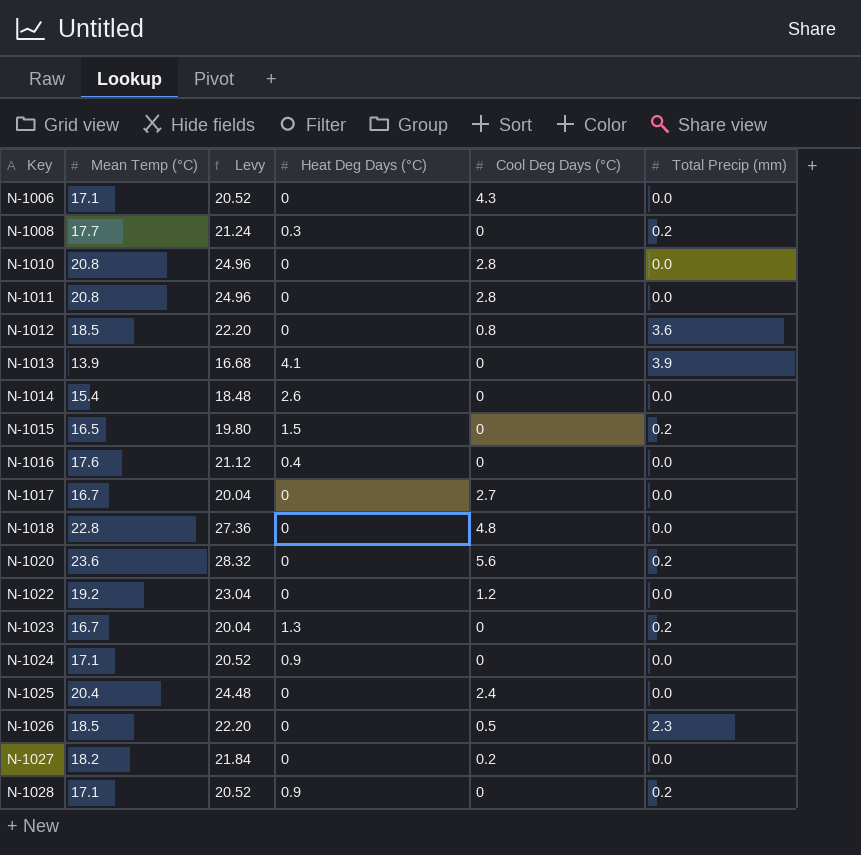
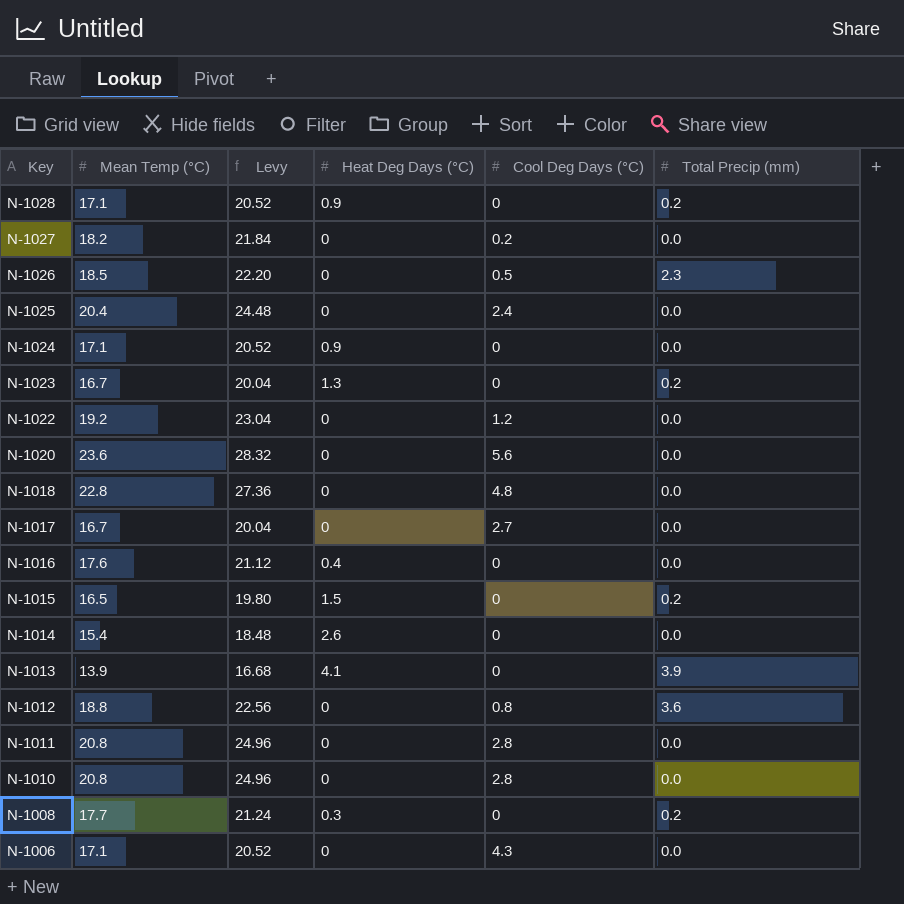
row order: Key ascending -> Key descending
N-1020 | Total Precip (mm): 0.2 -> 0.0
N-1012 | Mean Temp (°C): 18.5 -> 18.8
N-1012 | Levy: 22.20 -> 22.56

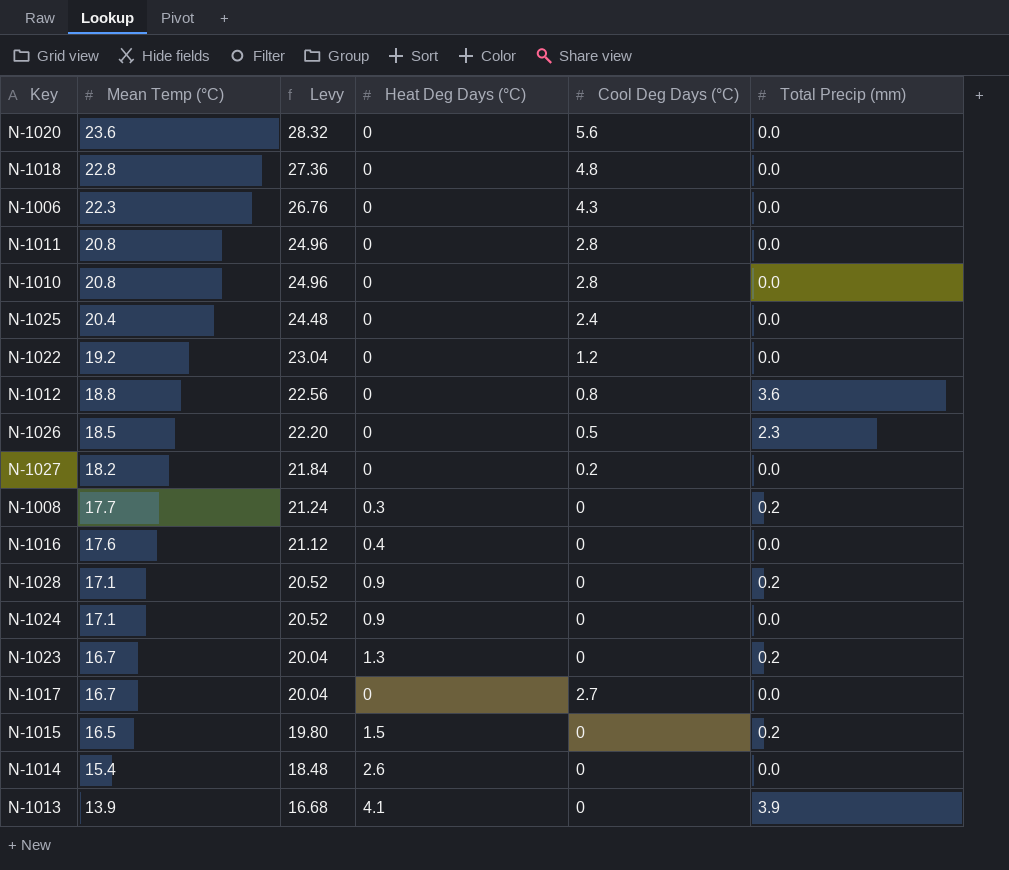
row order: Key descending -> Mean Temp (°C) descending
N-1006 | Mean Temp (°C): 17.1 -> 22.3
N-1006 | Levy: 20.52 -> 26.76

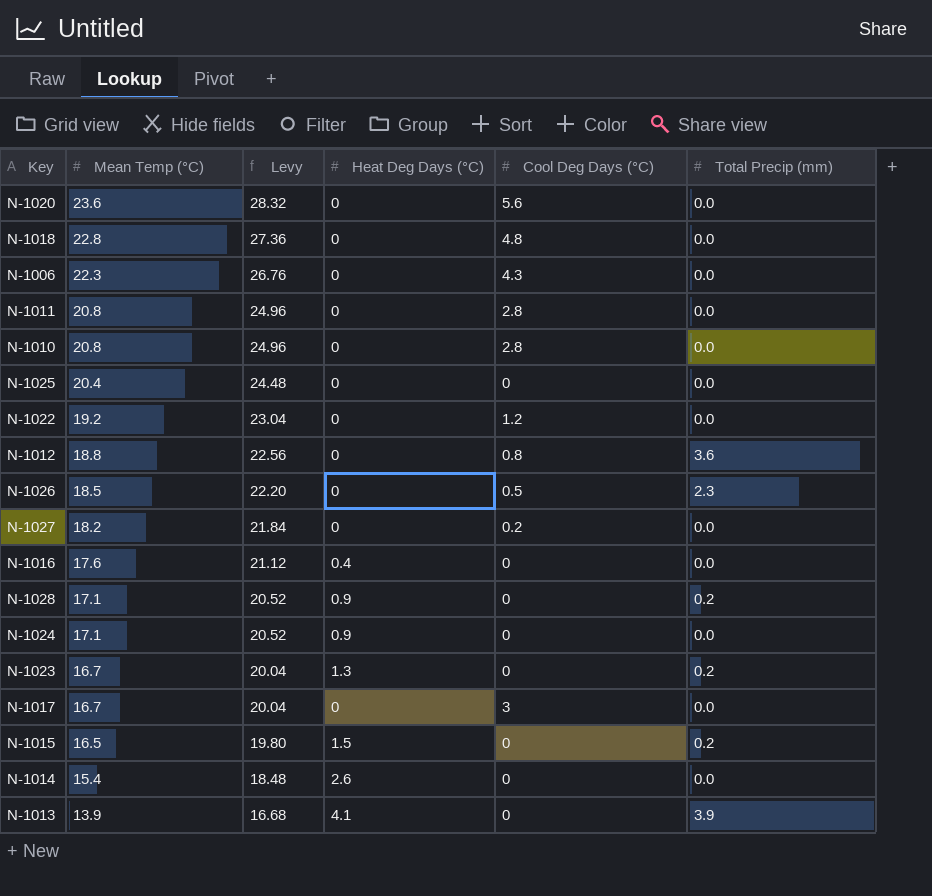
row N-1008: 17.7 | 21.24 | 0.3 | 0 | 0.2 -> none
N-1025 | Cool Deg Days (°C): 2.4 -> 0
N-1017 | Cool Deg Days (°C): 2.7 -> 3

